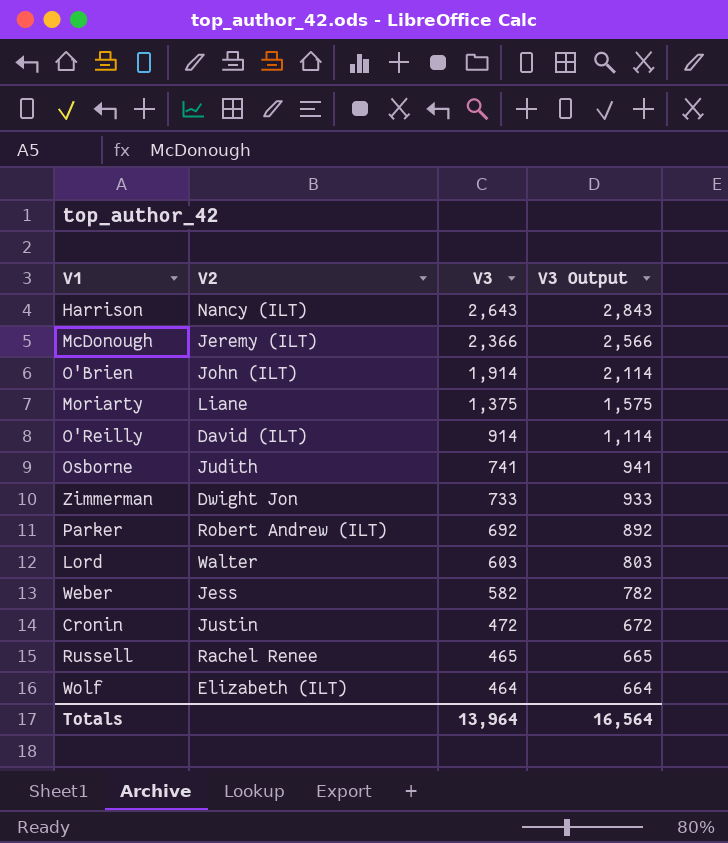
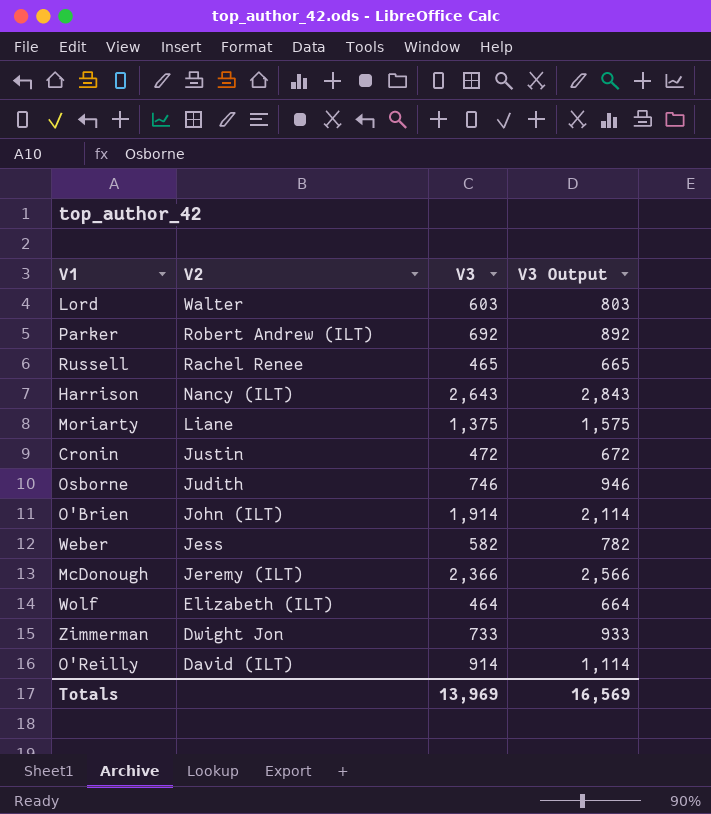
row order: V3 descending -> V2 descending
Osborne | V3: 741 -> 746
Osborne | V3 Output: 941 -> 946
Totals | V3: 13,964 -> 13,969
Totals | V3 Output: 16,564 -> 16,569

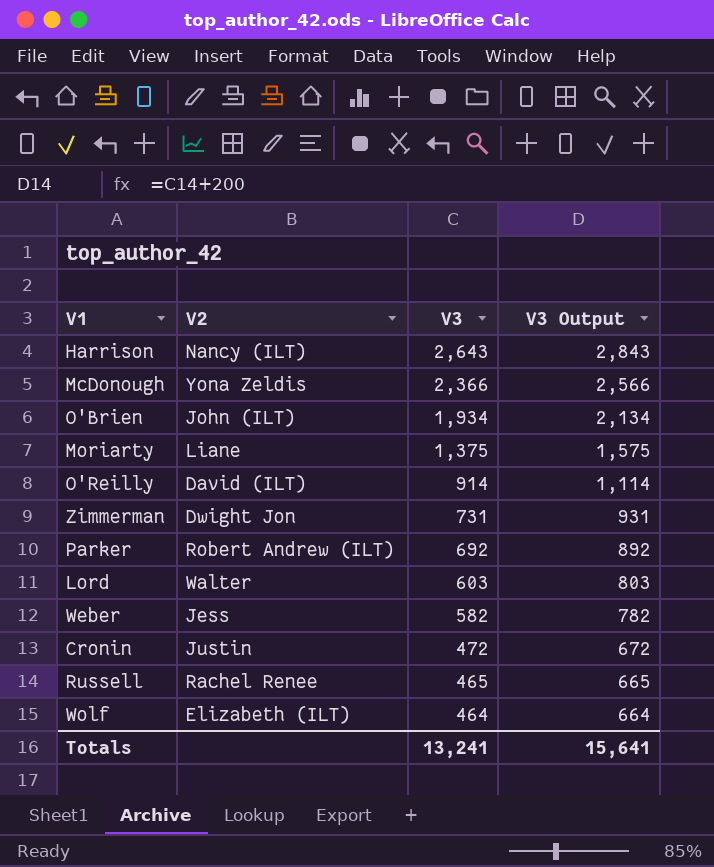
row order: V2 descending -> V3 descending
row Osborne: Judith | 746 | 946 -> none
McDonough | V2: Jeremy (ILT) -> Yona Zeldis
O'Brien | V3: 1,914 -> 1,934
O'Brien | V3 Output: 2,114 -> 2,134
Zimmerman | V3: 733 -> 731
Zimmerman | V3 Output: 933 -> 931
Totals | V3: 13,969 -> 13,241
Totals | V3 Output: 16,569 -> 15,641

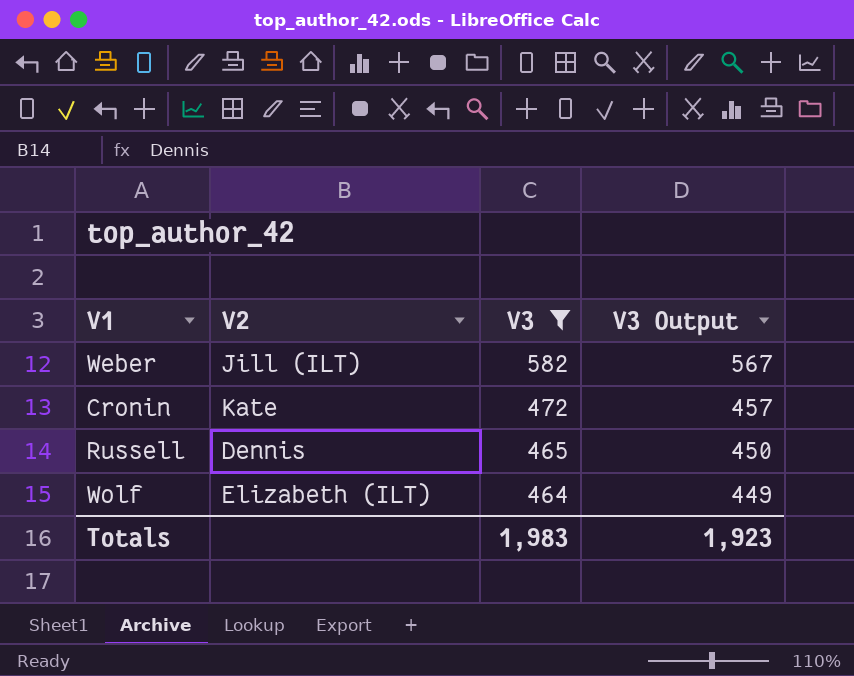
filter: none -> V3 <= 582
column V3 Output | formula: [V3] + 200 -> [V3] - 15
Weber | V2: Jess -> Jill (ILT)
Cronin | V2: Justin -> Kate
Russell | V2: Rachel Renee -> Dennis
Totals | V3: 13,241 -> 1,983
Totals | V3 Output: 15,641 -> 1,923

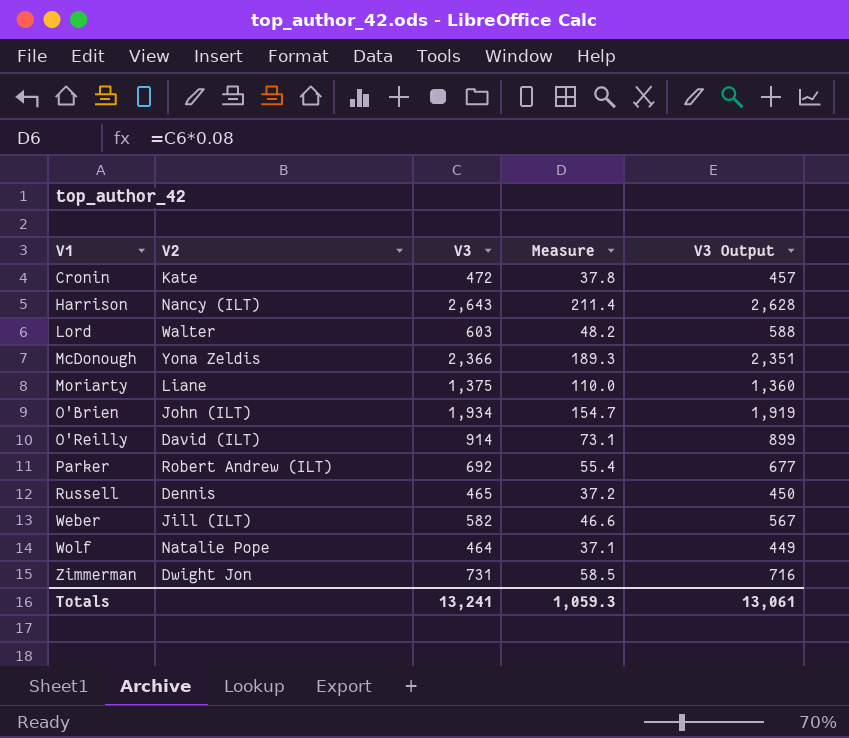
filter: V3 <= 582 -> none
row order: V3 descending -> V1 ascending
column Measure | formula: none -> [V3] * 0.08
Wolf | V2: Elizabeth (ILT) -> Natalie Pope
Totals | V3: 1,983 -> 13,241
Totals | V3 Output: 1,923 -> 13,061

